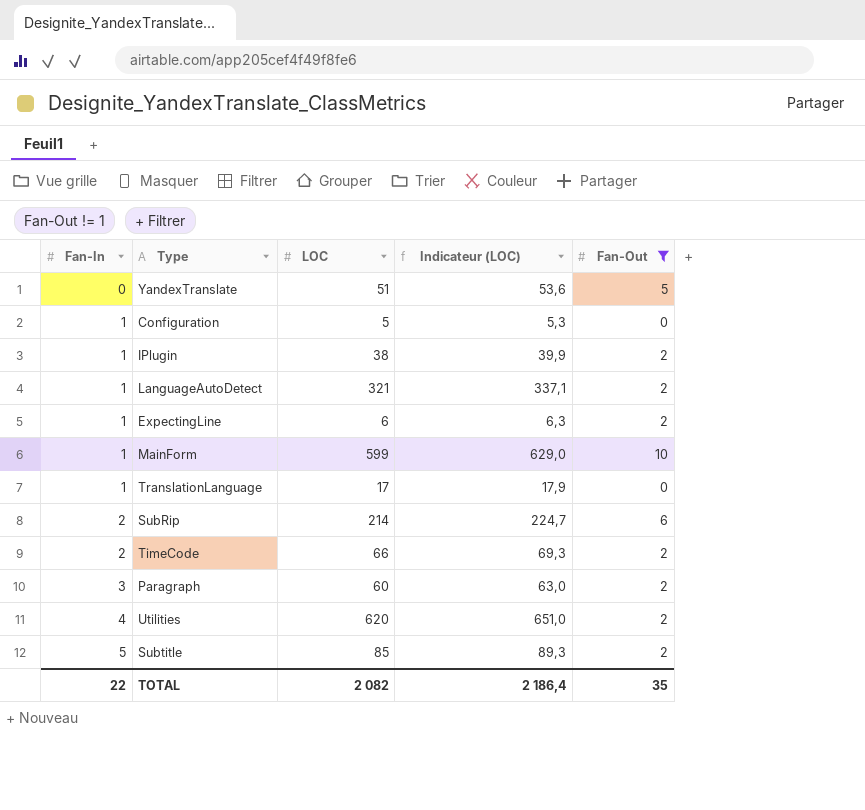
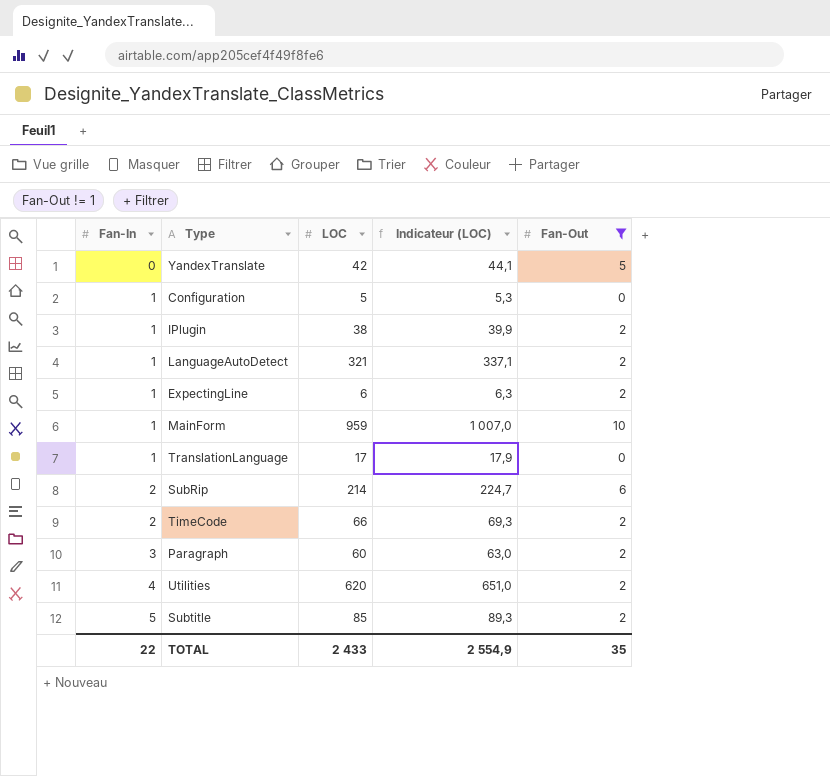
YandexTranslate | LOC: 51 -> 42
YandexTranslate | Indicateur (LOC): 53,6 -> 44,1
MainForm | LOC: 599 -> 959
MainForm | Indicateur (LOC): 629,0 -> 1 007,0
TOTAL | LOC: 2 082 -> 2 433
TOTAL | Indicateur (LOC): 2 186,4 -> 2 554,9

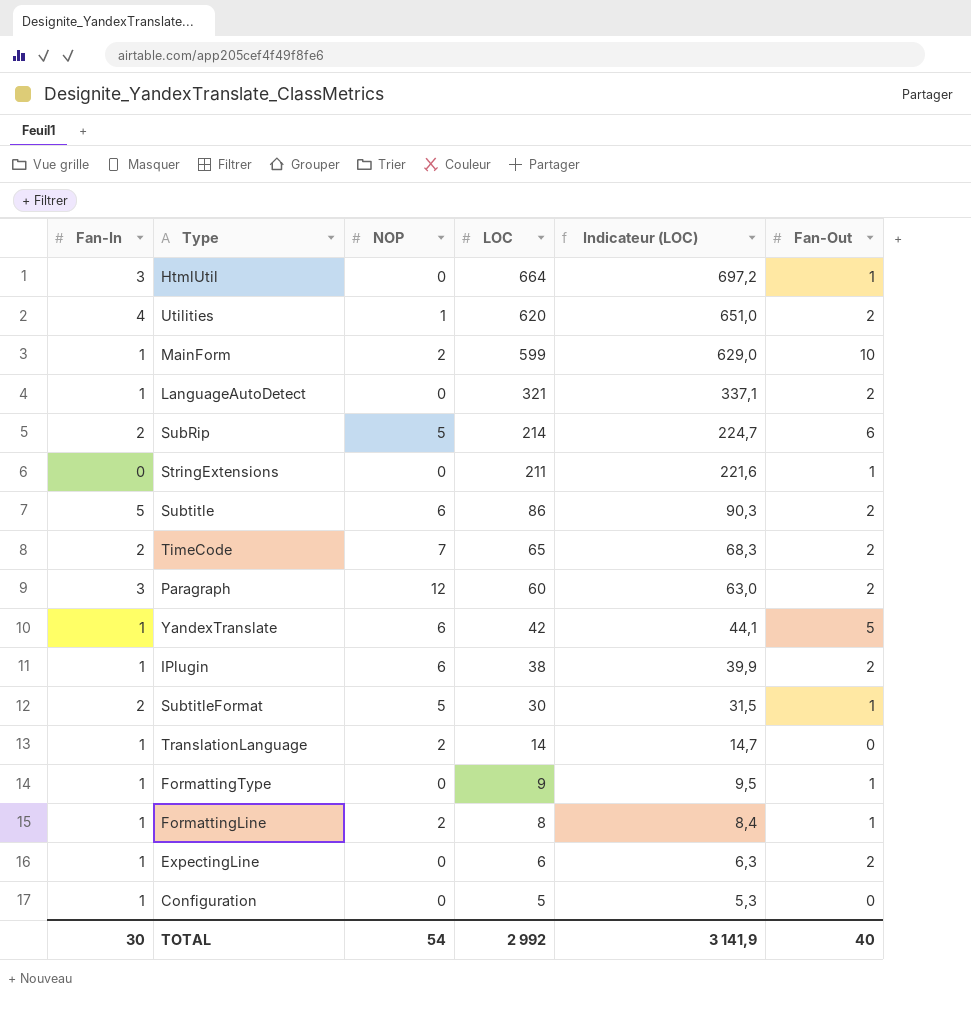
filter: Fan-Out != 1 -> none
row order: Fan-In ascending -> LOC descending
column NOP | position: none -> 3
MainForm | LOC: 959 -> 599
MainForm | Indicateur (LOC): 1 007,0 -> 629,0
Subtitle | LOC: 85 -> 86
Subtitle | Indicateur (LOC): 89,3 -> 90,3
TimeCode | LOC: 66 -> 65
TimeCode | Indicateur (LOC): 69,3 -> 68,3
YandexTranslate | Fan-In: 0 -> 1
TranslationLanguage | LOC: 17 -> 14
TranslationLanguage | Indicateur (LOC): 17,9 -> 14,7
TOTAL | Fan-In: 22 -> 30
TOTAL | LOC: 2 433 -> 2 992
TOTAL | Indicateur (LOC): 2 554,9 -> 3 141,9
TOTAL | Fan-Out: 35 -> 40

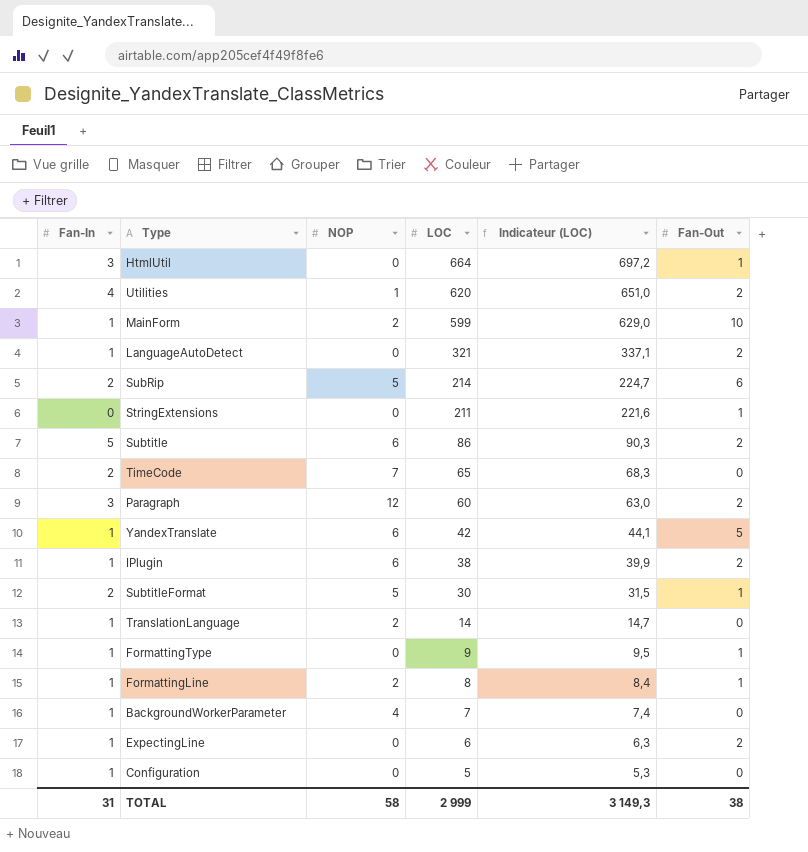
TimeCode | Fan-Out: 2 -> 0
row BackgroundWorkerParameter: none -> 1 | 4 | 7 | 7,4 | 0
TOTAL | Fan-In: 30 -> 31
TOTAL | NOP: 54 -> 58
TOTAL | LOC: 2 992 -> 2 999
TOTAL | Indicateur (LOC): 3 141,9 -> 3 149,3
TOTAL | Fan-Out: 40 -> 38

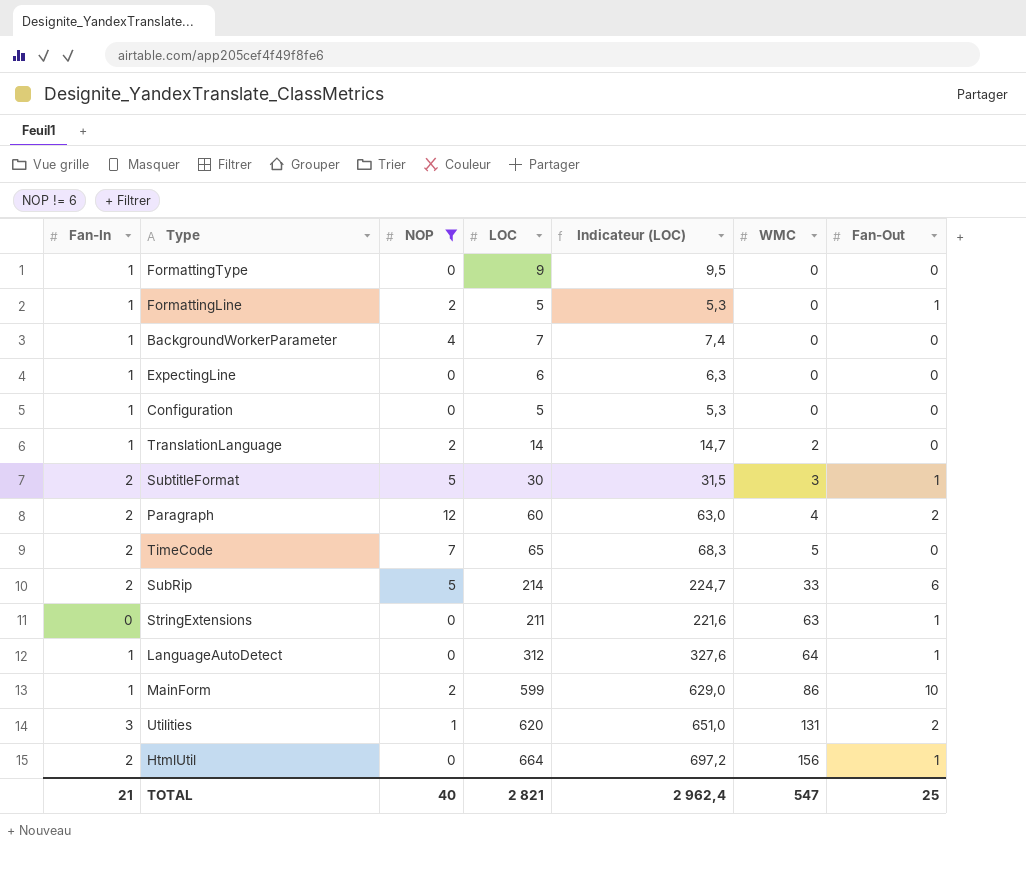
filter: none -> NOP != 6
row order: LOC descending -> WMC ascending
column WMC | position: none -> 6
FormattingType | Fan-Out: 1 -> 0
FormattingLine | LOC: 8 -> 5
FormattingLine | Indicateur (LOC): 8,4 -> 5,3
ExpectingLine | Fan-Out: 2 -> 0
Paragraph | Fan-In: 3 -> 2
LanguageAutoDetect | LOC: 321 -> 312
LanguageAutoDetect | Indicateur (LOC): 337,1 -> 327,6
LanguageAutoDetect | Fan-Out: 2 -> 1
Utilities | Fan-In: 4 -> 3
HtmlUtil | Fan-In: 3 -> 2
TOTAL | Fan-In: 31 -> 21
TOTAL | NOP: 58 -> 40
TOTAL | LOC: 2 999 -> 2 821
TOTAL | Indicateur (LOC): 3 149,3 -> 2 962,4
TOTAL | Fan-Out: 38 -> 25

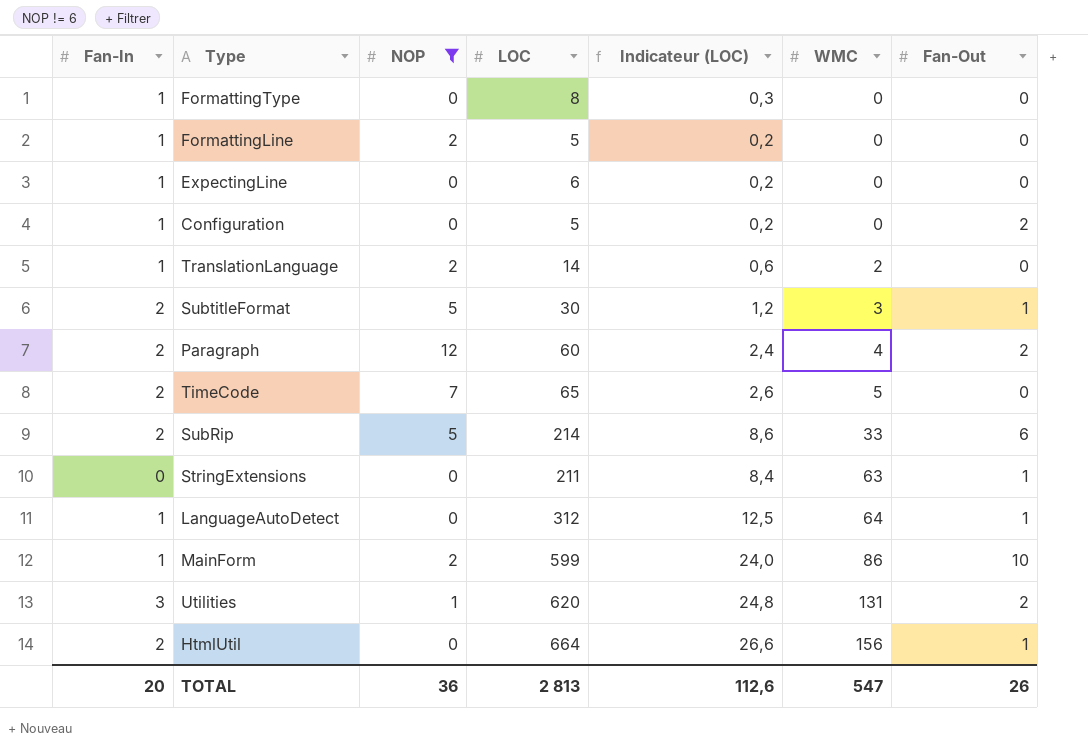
column Indicateur (LOC) | formula: [LOC] * 1,05 -> [LOC] * 0,04
row BackgroundWorkerParameter: 1 | 4 | 7 | 7,4 | 0 | 0 -> none
FormattingType | LOC: 9 -> 8
FormattingLine | Fan-Out: 1 -> 0
Configuration | Fan-Out: 0 -> 2
TOTAL | Fan-In: 21 -> 20
TOTAL | NOP: 40 -> 36
TOTAL | LOC: 2 821 -> 2 813
TOTAL | Indicateur (LOC): 2 962,4 -> 112,6
TOTAL | Fan-Out: 25 -> 26

